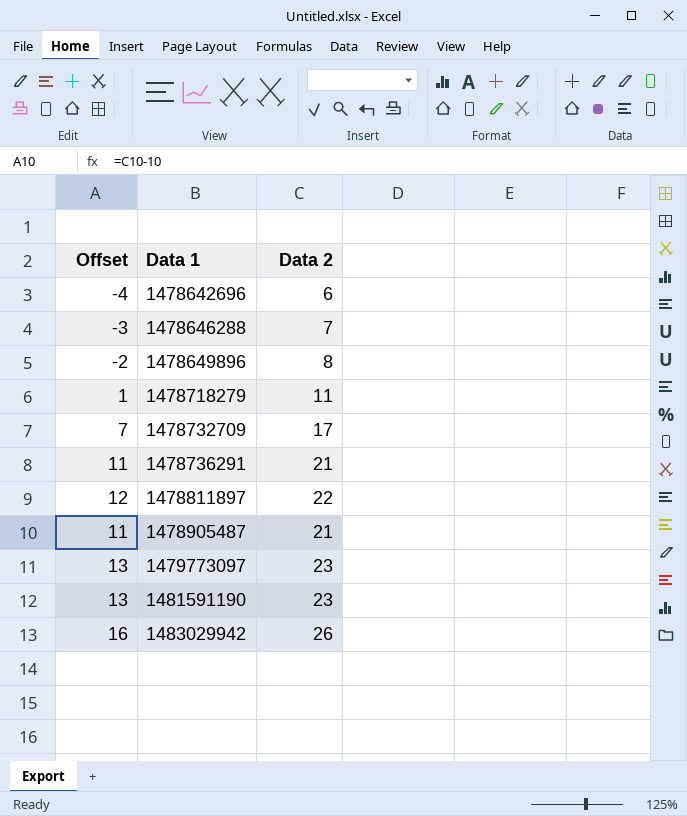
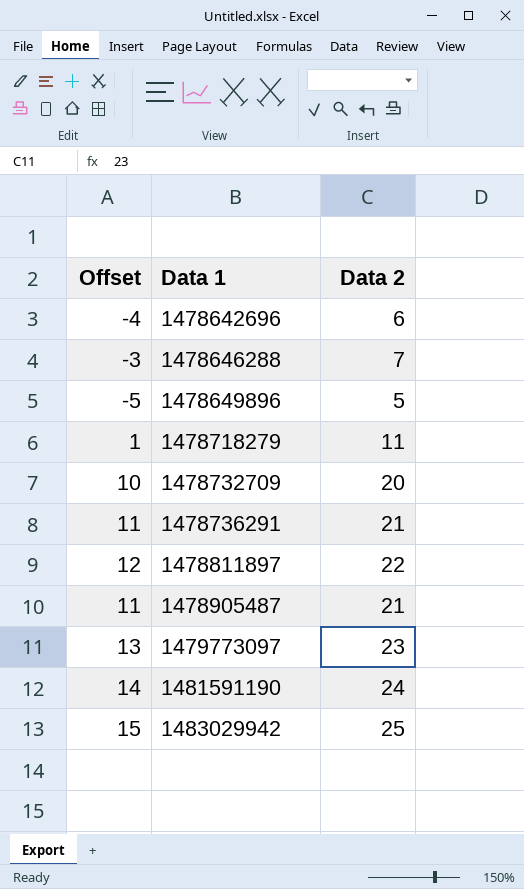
1478649896 | Offset: -2 -> -5
1478649896 | Data 2: 8 -> 5
1478732709 | Offset: 7 -> 10
1478732709 | Data 2: 17 -> 20
1481591190 | Offset: 13 -> 14
1481591190 | Data 2: 23 -> 24
1483029942 | Offset: 16 -> 15
1483029942 | Data 2: 26 -> 25

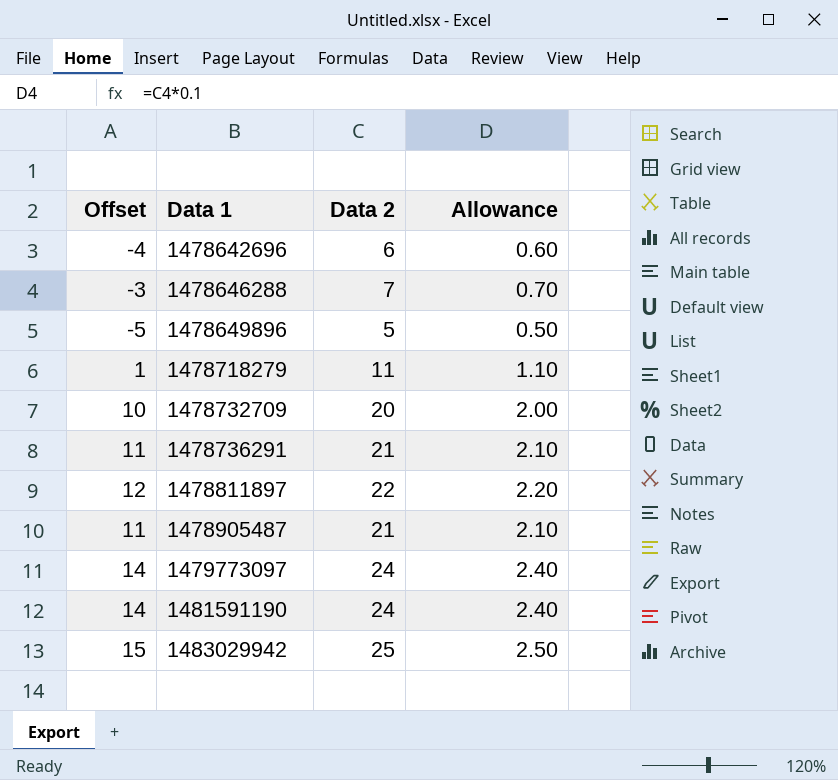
column Allowance | formula: none -> [Data 2] * 0.1
1479773097 | Offset: 13 -> 14
1479773097 | Data 2: 23 -> 24

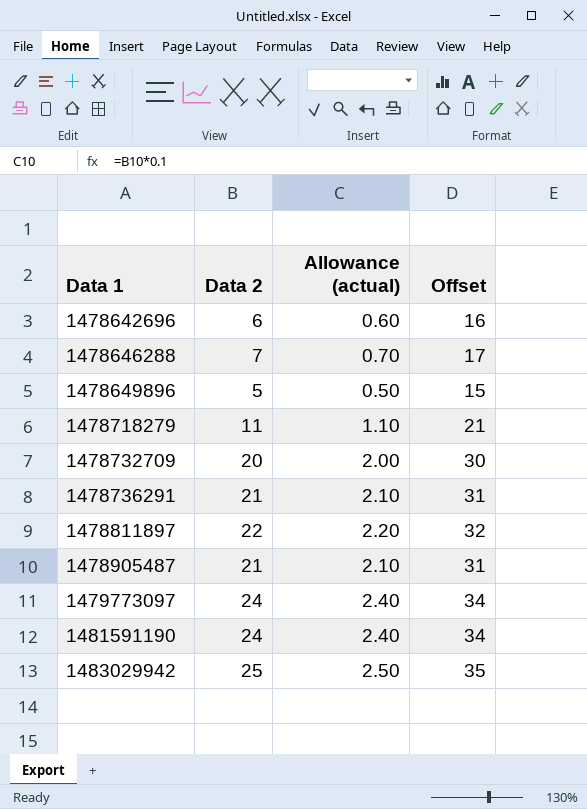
column name: Allowance -> Allowance (actual)
column Offset | formula: [Data 2] - 10 -> [Data 2] + 10
column Offset | position: 1 -> 4

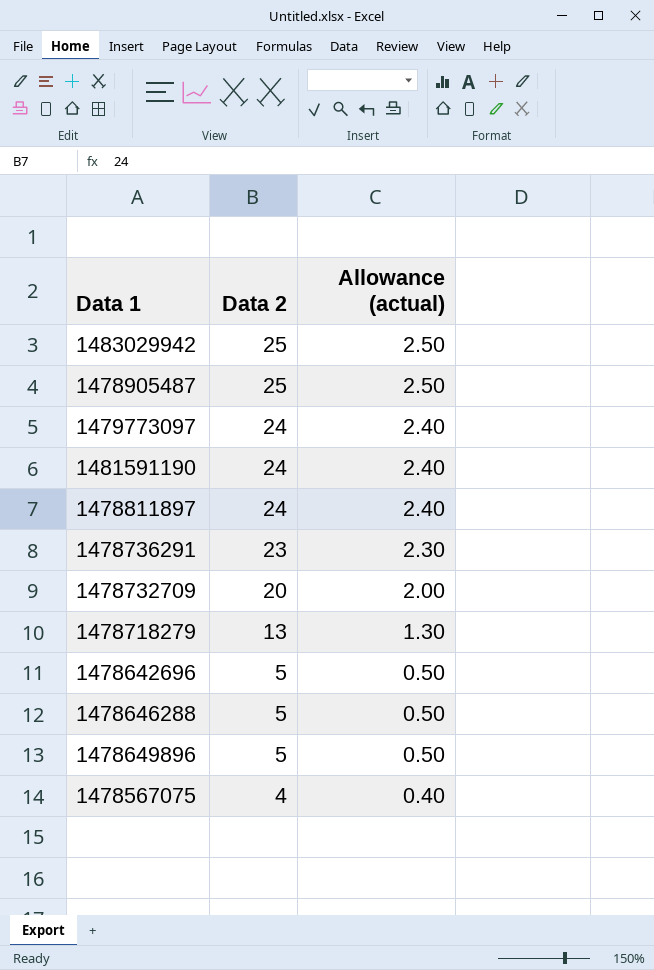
row order: Data 1 ascending -> Data 2 descending
column Offset | formula: [Data 2] + 10 -> none
1478905487 | Data 2: 21 -> 25
1478905487 | Allowance (actual): 2.10 -> 2.50
1478811897 | Data 2: 22 -> 24
1478811897 | Allowance (actual): 2.20 -> 2.40
1478736291 | Data 2: 21 -> 23
1478736291 | Allowance (actual): 2.10 -> 2.30
1478718279 | Data 2: 11 -> 13
1478718279 | Allowance (actual): 1.10 -> 1.30
1478642696 | Data 2: 6 -> 5
1478642696 | Allowance (actual): 0.60 -> 0.50
1478646288 | Data 2: 7 -> 5
1478646288 | Allowance (actual): 0.70 -> 0.50
row 1478567075: none -> 4 | 0.40

